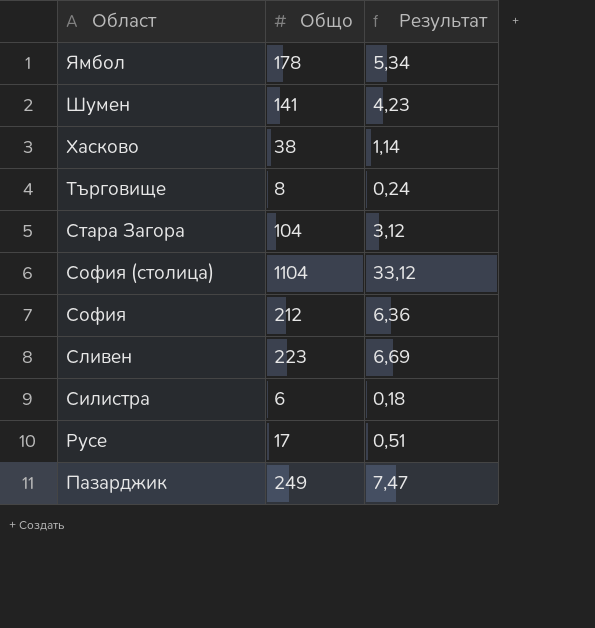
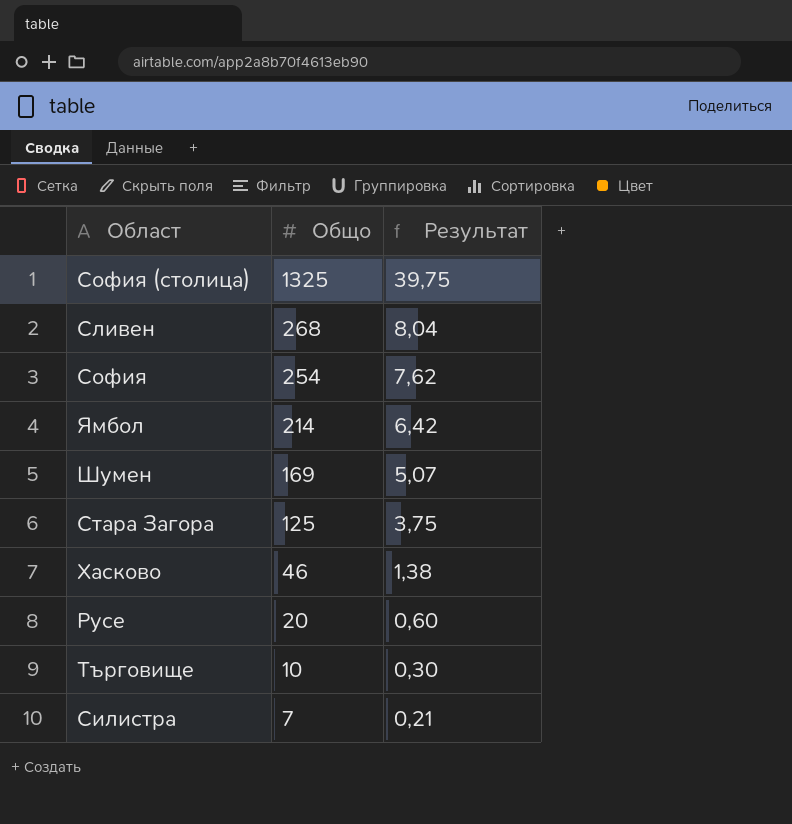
row order: Област descending -> Общо descending
row Пазарджик: 249 | 7,47 -> none
София (столица) | Общо: 1104 -> 1325
София (столица) | Результат: 33,12 -> 39,75
Сливен | Общо: 223 -> 268
Сливен | Результат: 6,69 -> 8,04
София | Общо: 212 -> 254
София | Результат: 6,36 -> 7,62
Ямбол | Общо: 178 -> 214
Ямбол | Результат: 5,34 -> 6,42
Шумен | Общо: 141 -> 169
Шумен | Результат: 4,23 -> 5,07
Стара Загора | Общо: 104 -> 125
Стара Загора | Результат: 3,12 -> 3,75
Хасково | Общо: 38 -> 46
Хасково | Результат: 1,14 -> 1,38
Русе | Общо: 17 -> 20
Русе | Результат: 0,51 -> 0,60
Търговище | Общо: 8 -> 10
Търговище | Результат: 0,24 -> 0,30
Силистра | Общо: 6 -> 7
Силистра | Результат: 0,18 -> 0,21

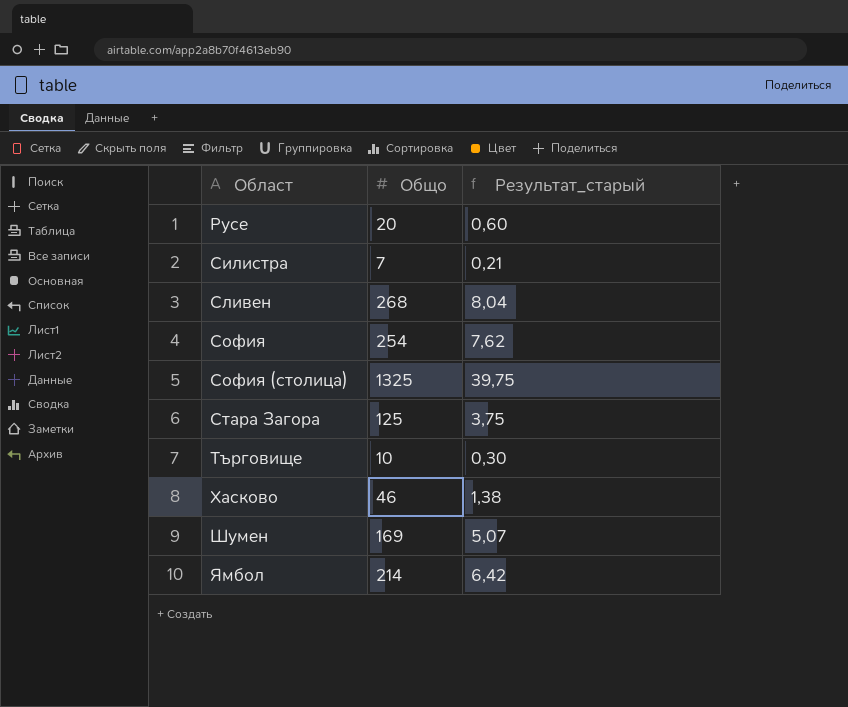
row order: Общо descending -> Област ascending
column name: Результат -> Результат_старый

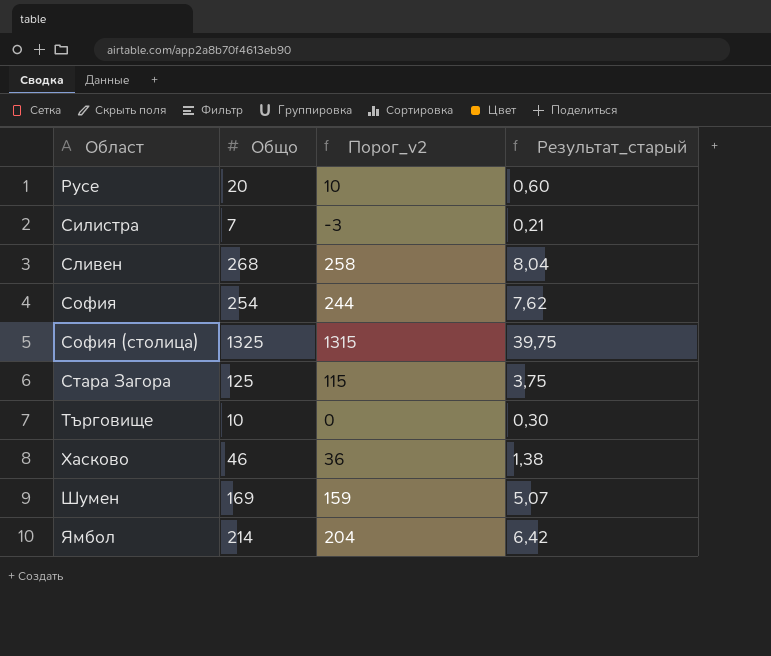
column Порог_v2 | formula: none -> [Общо] - 10

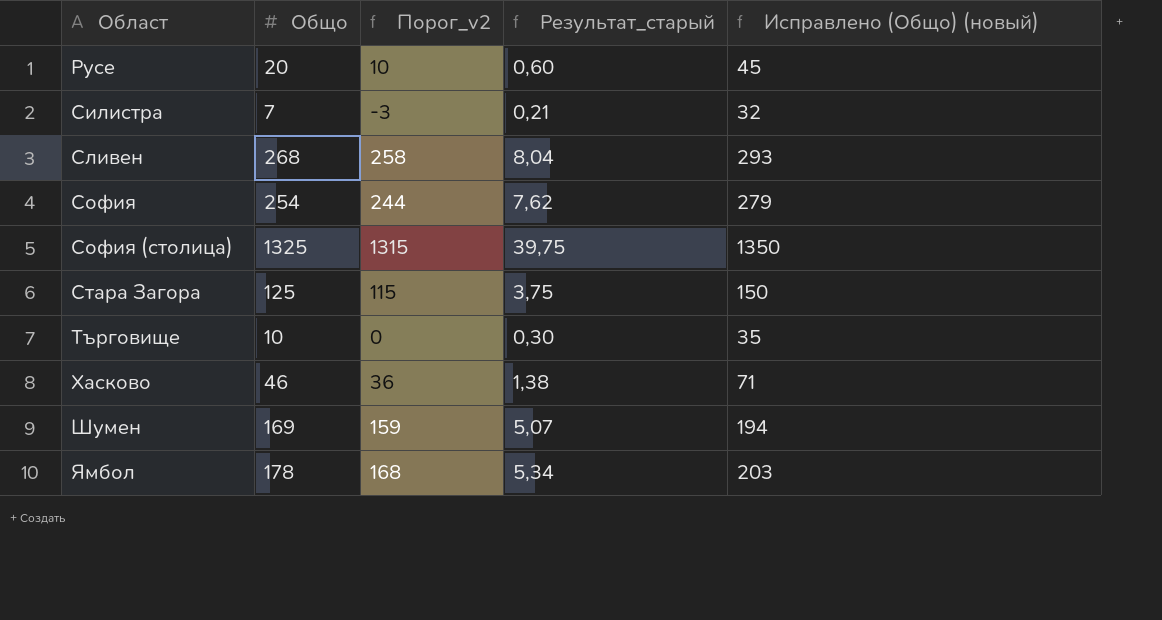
column Исправлено (Общо) (новый) | formula: none -> [Общо] + 25
Ямбол | Общо: 214 -> 178
Ямбол | Порог_v2: 204 -> 168
Ямбол | Результат_старый: 6,42 -> 5,34

